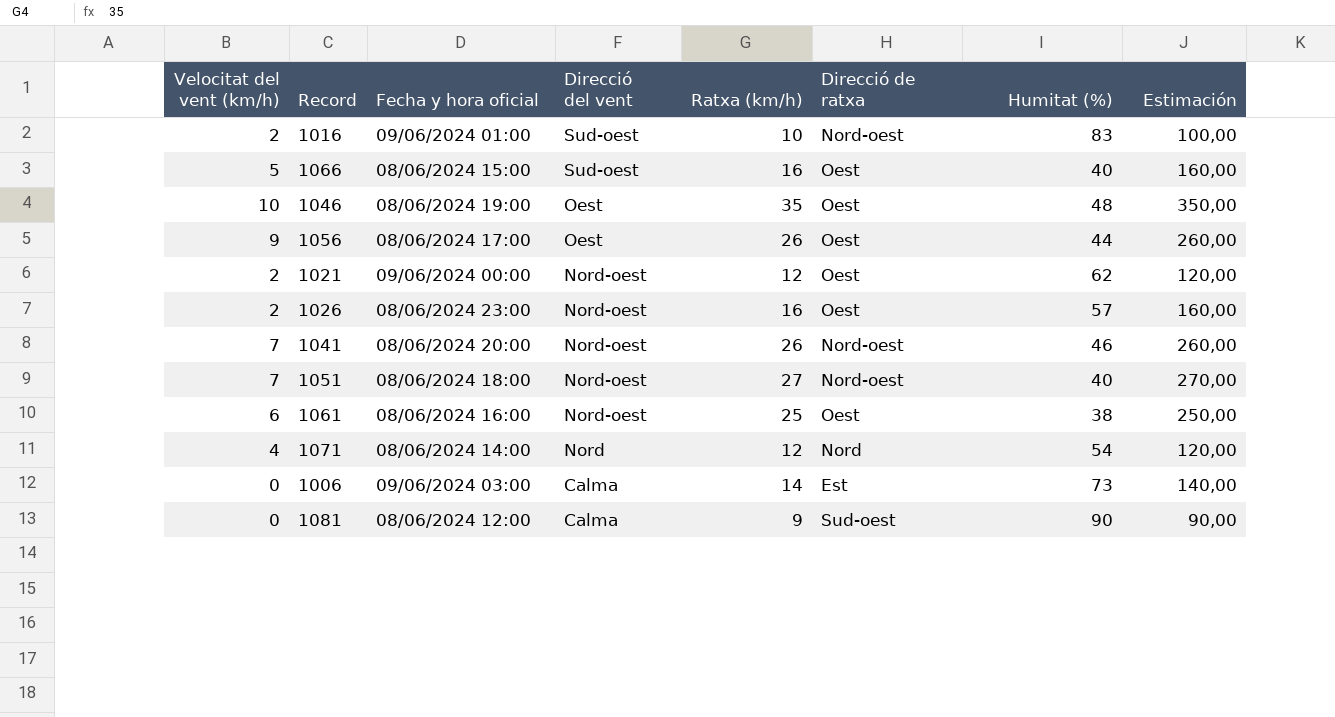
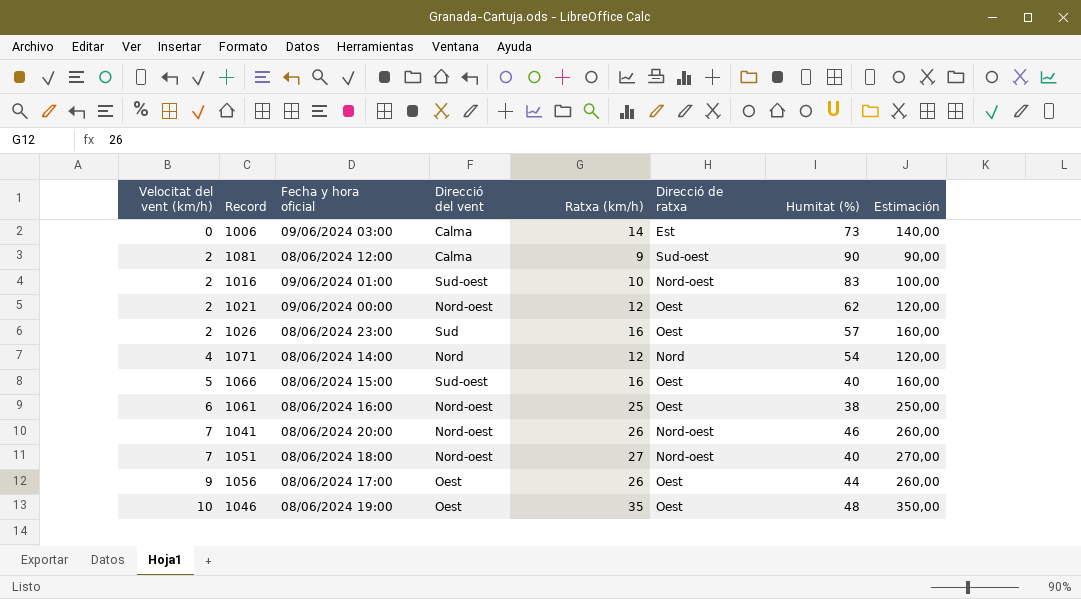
row order: Direcció del vent descending -> Velocitat del vent (km/h) ascending
1081 | Velocitat del vent (km/h): 0 -> 2
1026 | Direcció del vent: Nord-oest -> Sud

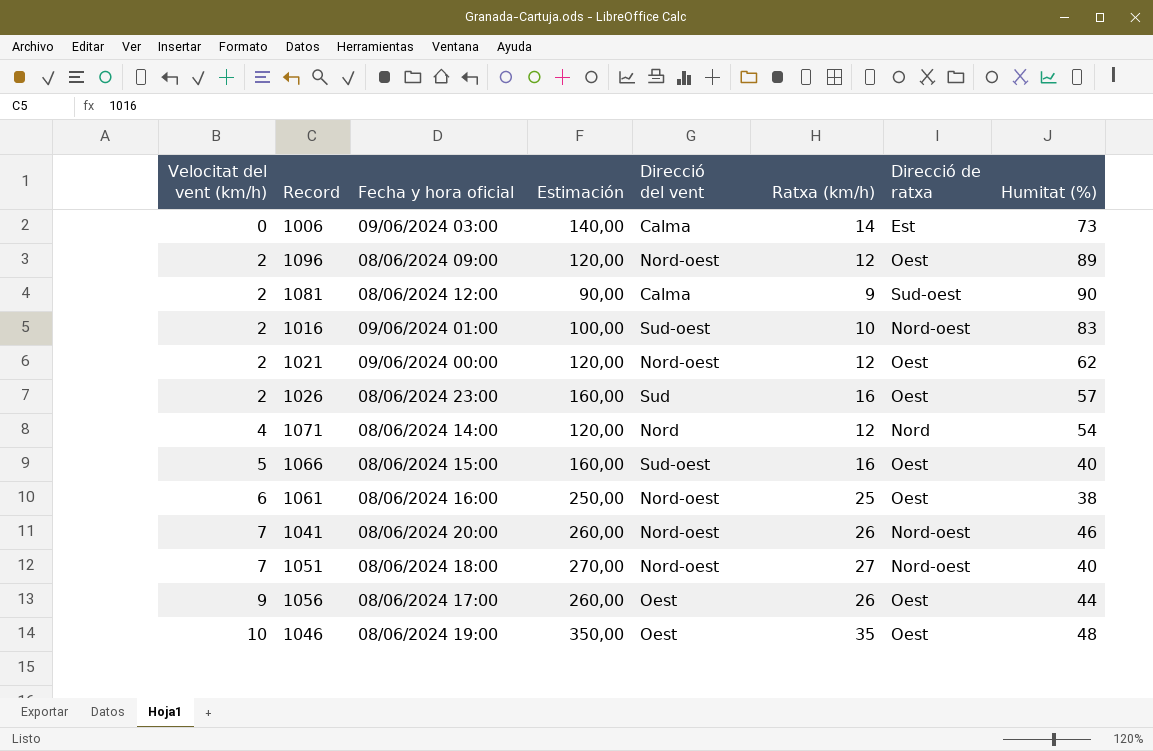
column Estimación | position: 8 -> 4
row 1096: none -> 2 | 08/06/2024 09:00 | 120,00 | Nord-oest | 12 | Oest | 89

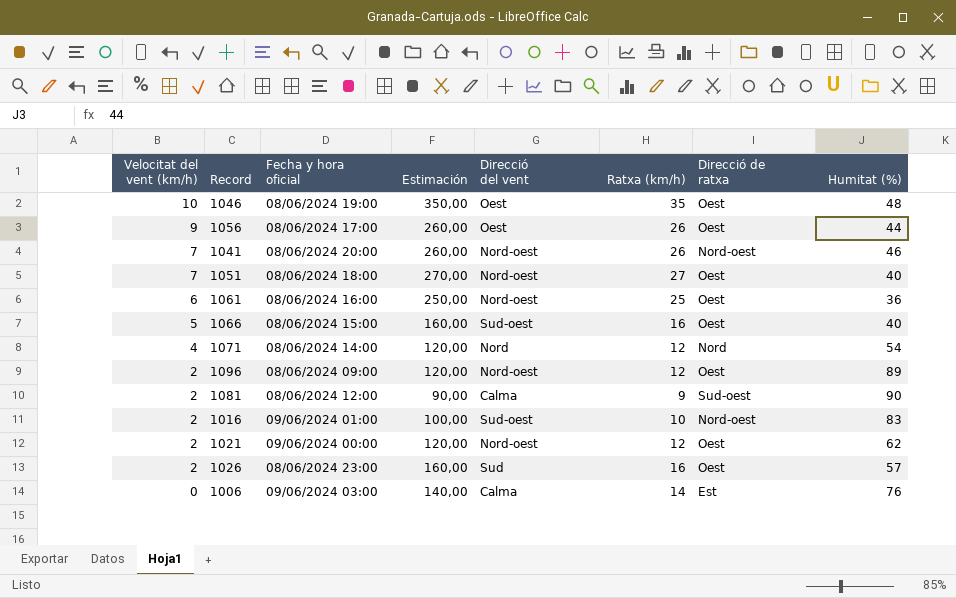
row order: Velocitat del vent (km/h) ascending -> Velocitat del vent (km/h) descending
1051 | Direcció de ratxa: Nord-oest -> Oest
1061 | Humitat (%): 38 -> 36
1006 | Humitat (%): 73 -> 76

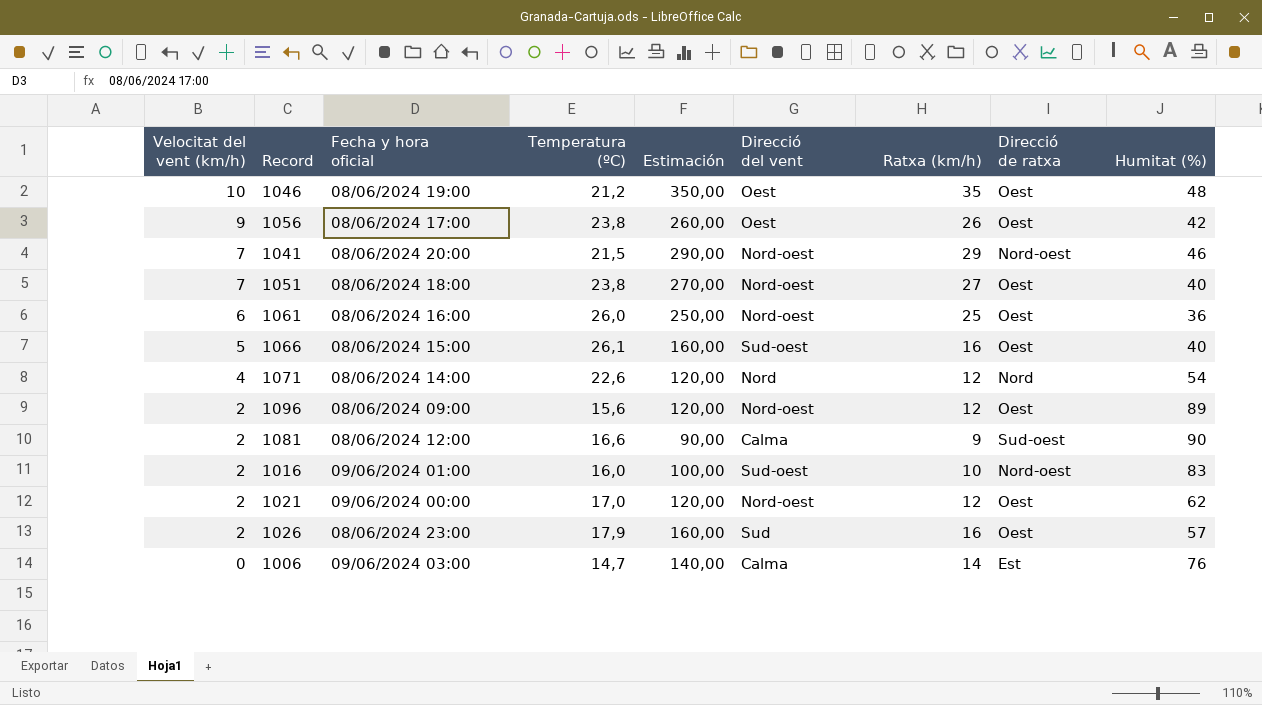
column Temperatura (ºC) | position: none -> 4
1056 | Humitat (%): 44 -> 42
1041 | Estimación: 260,00 -> 290,00
1041 | Ratxa (km/h): 26 -> 29

